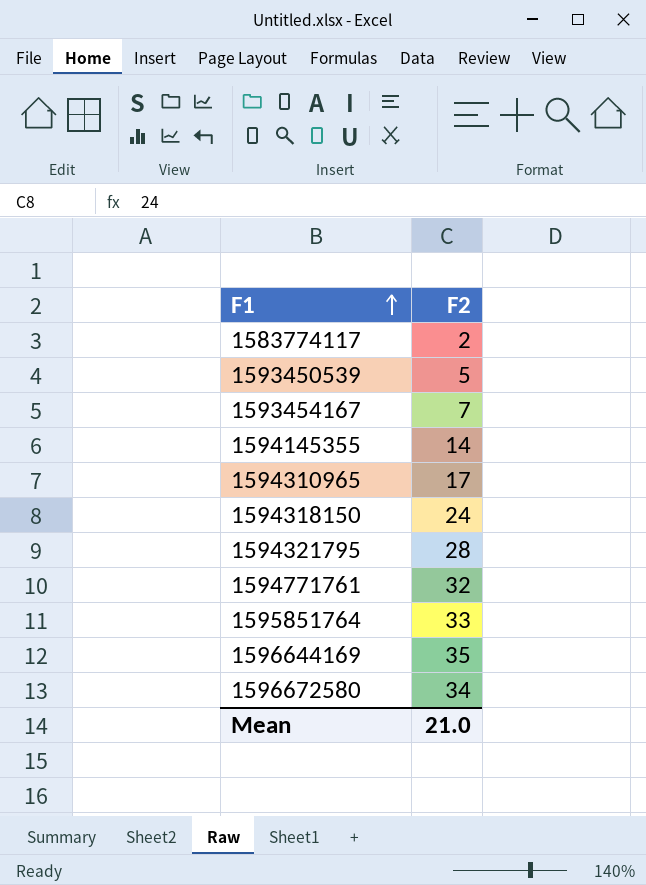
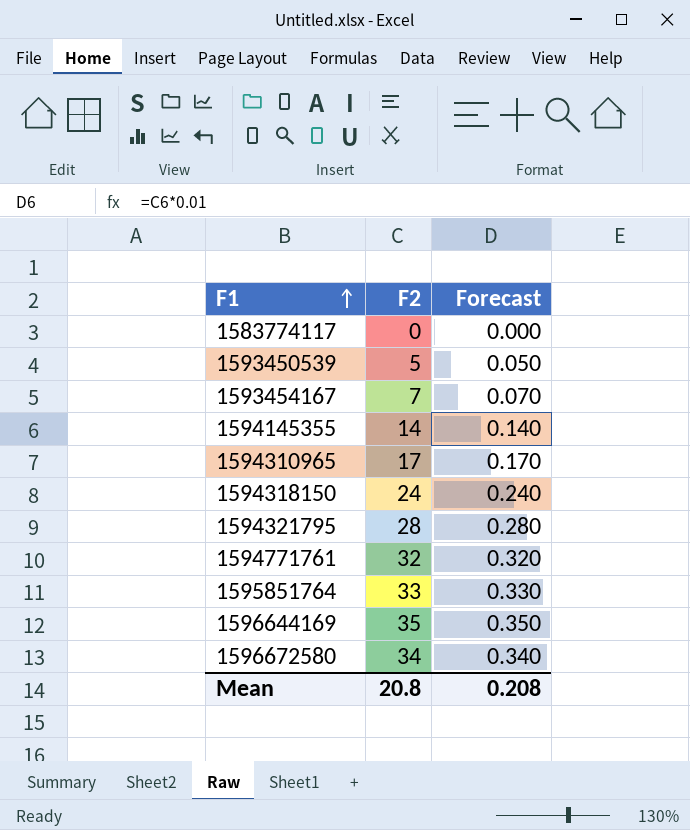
column Forecast | formula: none -> [F2] * 0.01
1583774117 | F2: 2 -> 0
Mean | F2: 21.0 -> 20.8

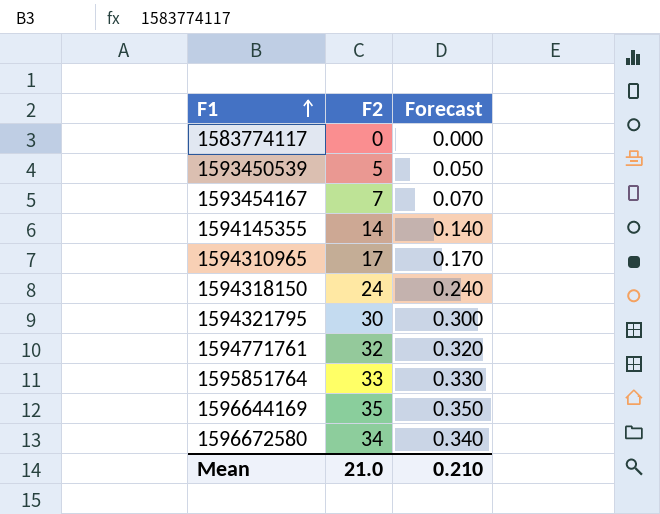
1594321795 | F2: 28 -> 30
1594321795 | Forecast: 0.280 -> 0.300
Mean | F2: 20.8 -> 21.0
Mean | Forecast: 0.208 -> 0.210

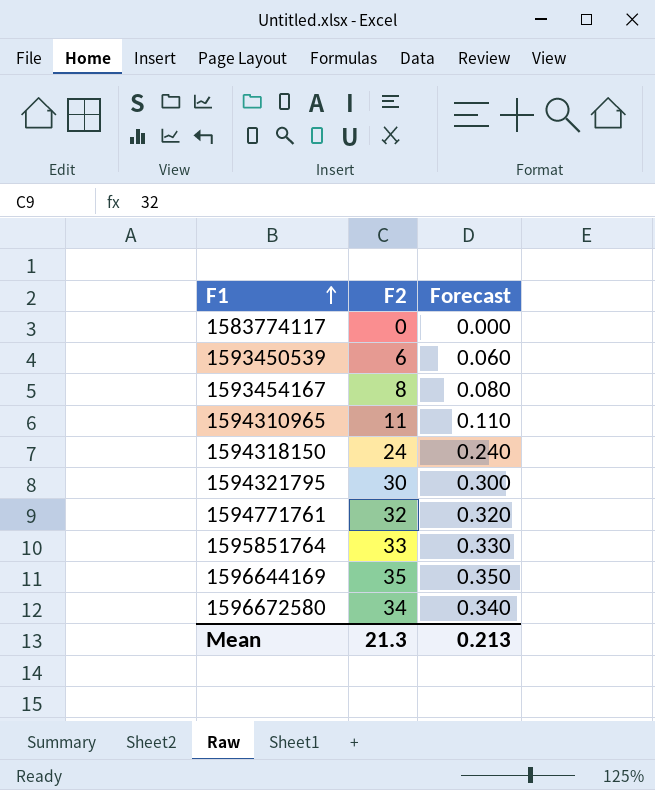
row 1594145355: 14 | 0.140 -> none
1593450539 | F2: 5 -> 6
1593450539 | Forecast: 0.050 -> 0.060
1593454167 | F2: 7 -> 8
1593454167 | Forecast: 0.070 -> 0.080
1594310965 | F2: 17 -> 11
1594310965 | Forecast: 0.170 -> 0.110
Mean | F2: 21.0 -> 21.3
Mean | Forecast: 0.210 -> 0.213

